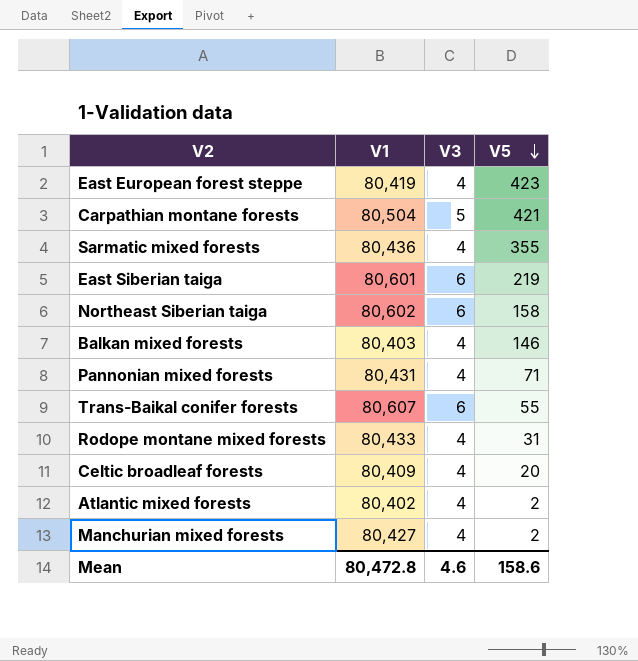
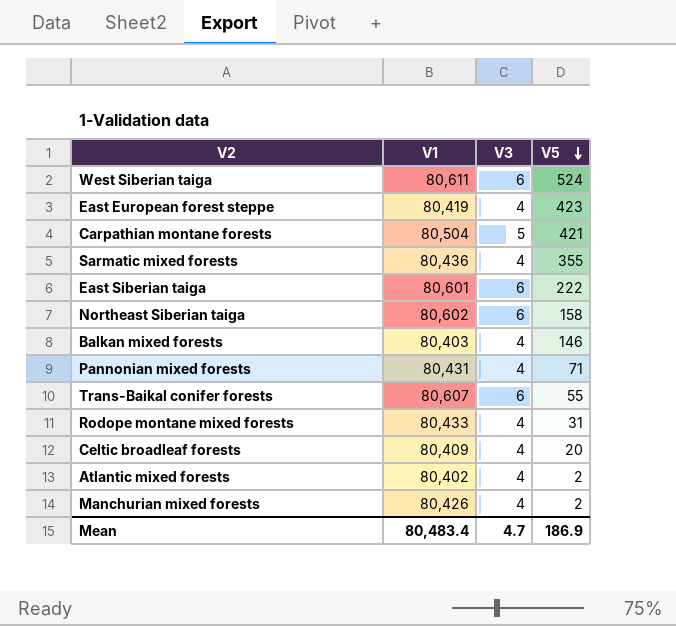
row West Siberian taiga: none -> 80,611 | 6 | 524
East Siberian taiga | V5: 219 -> 222
Manchurian mixed forests | V1: 80,427 -> 80,426
Mean | V1: 80,472.8 -> 80,483.4
Mean | V3: 4.6 -> 4.7
Mean | V5: 158.6 -> 186.9

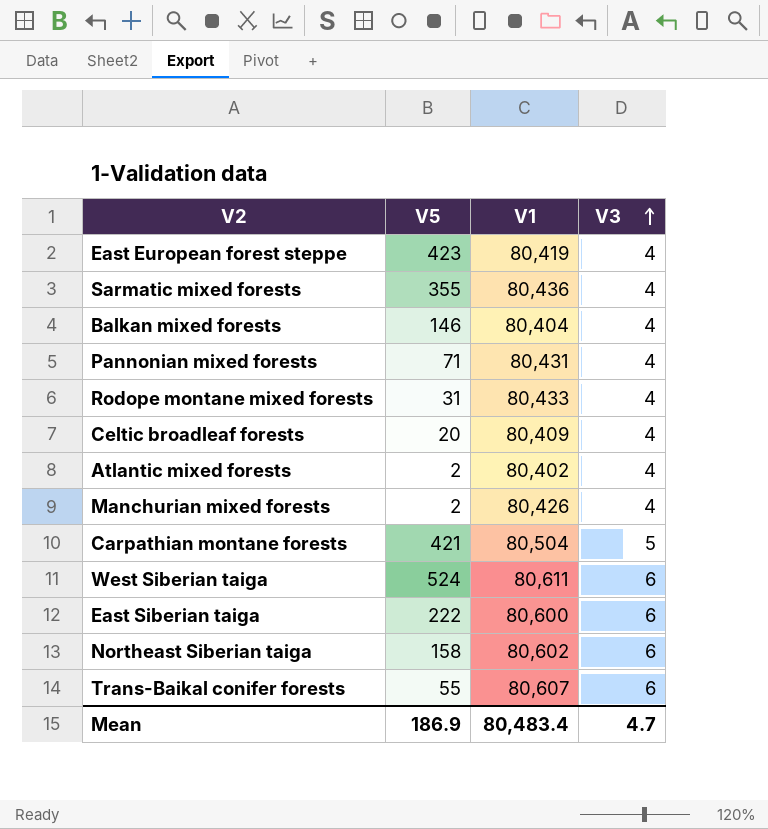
row order: V5 descending -> V3 ascending
column V5 | position: 4 -> 2
Balkan mixed forests | V1: 80,403 -> 80,404
East Siberian taiga | V1: 80,601 -> 80,600

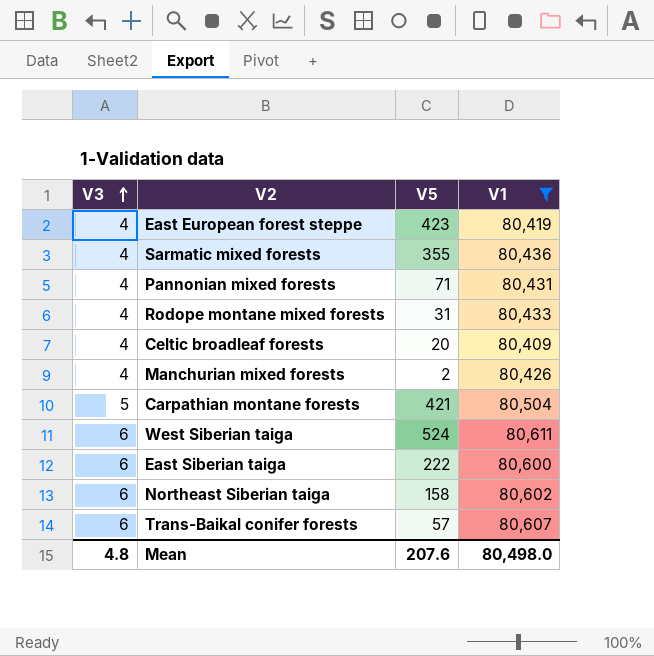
filter: none -> V1 >= 80,409
column V3 | position: 4 -> 1
Trans-Baikal conifer forests | V5: 55 -> 57
Mean | V3: 4.7 -> 4.8
Mean | V5: 186.9 -> 207.6
Mean | V1: 80,483.4 -> 80,498.0

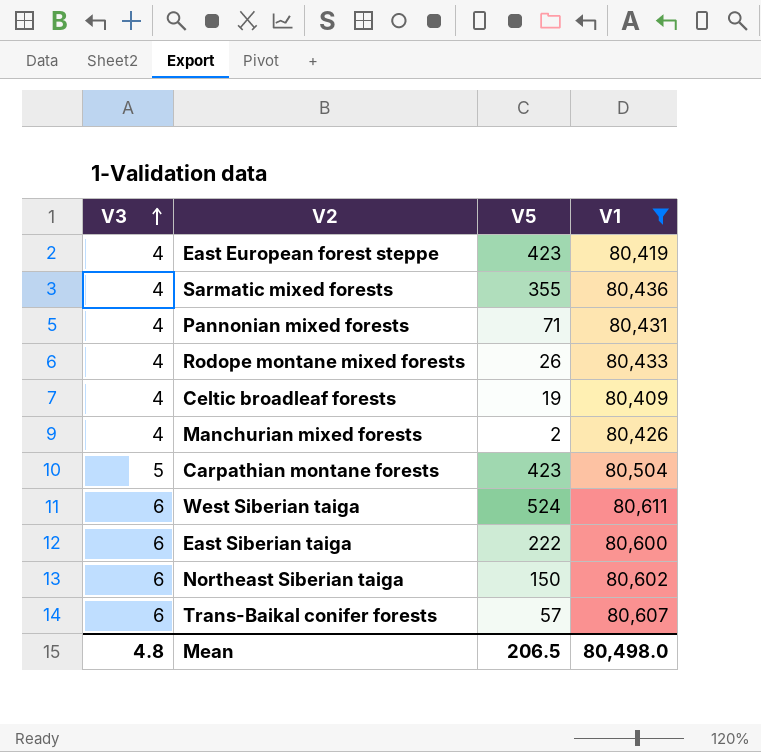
Rodope montane mixed forests | V5: 31 -> 26
Celtic broadleaf forests | V5: 20 -> 19
Carpathian montane forests | V5: 421 -> 423
Northeast Siberian taiga | V5: 158 -> 150
Mean | V5: 207.6 -> 206.5

